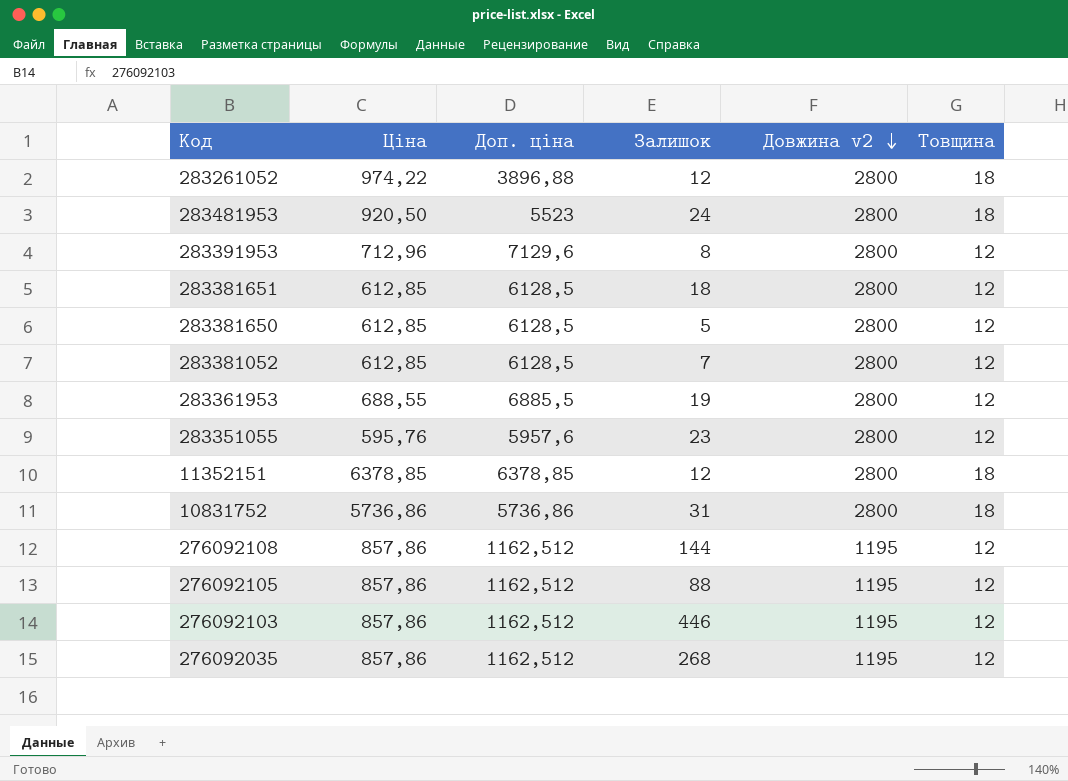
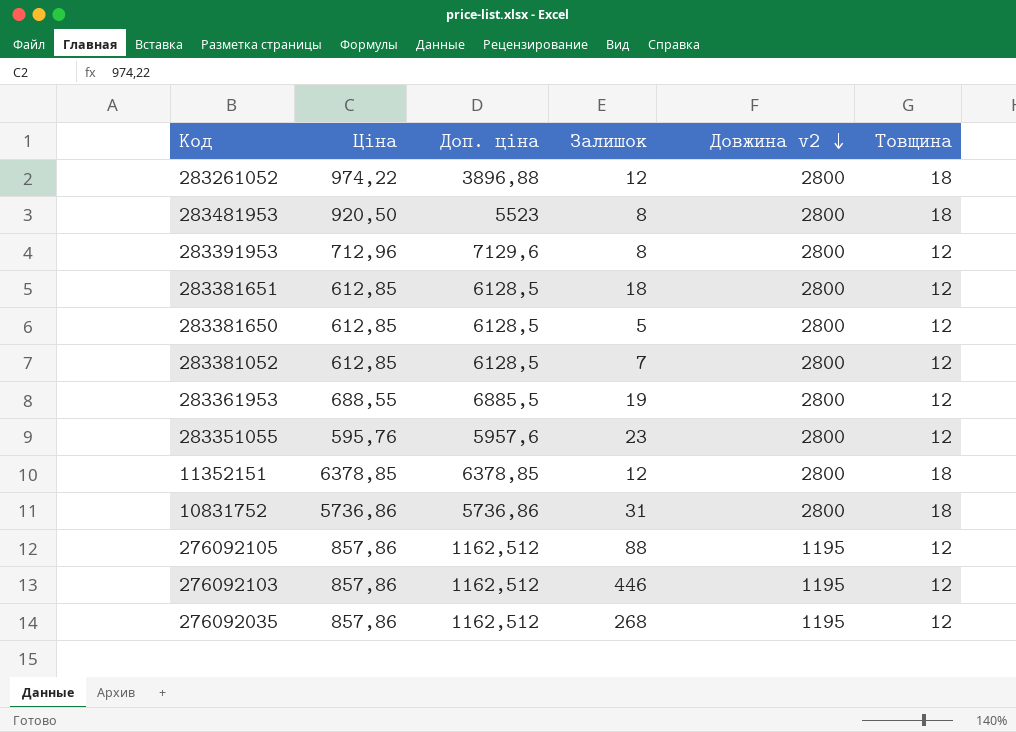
row 276092108: 857,86 | 1162,512 | 144 | 1195 | 12 -> none
283481953 | Залишок: 24 -> 8

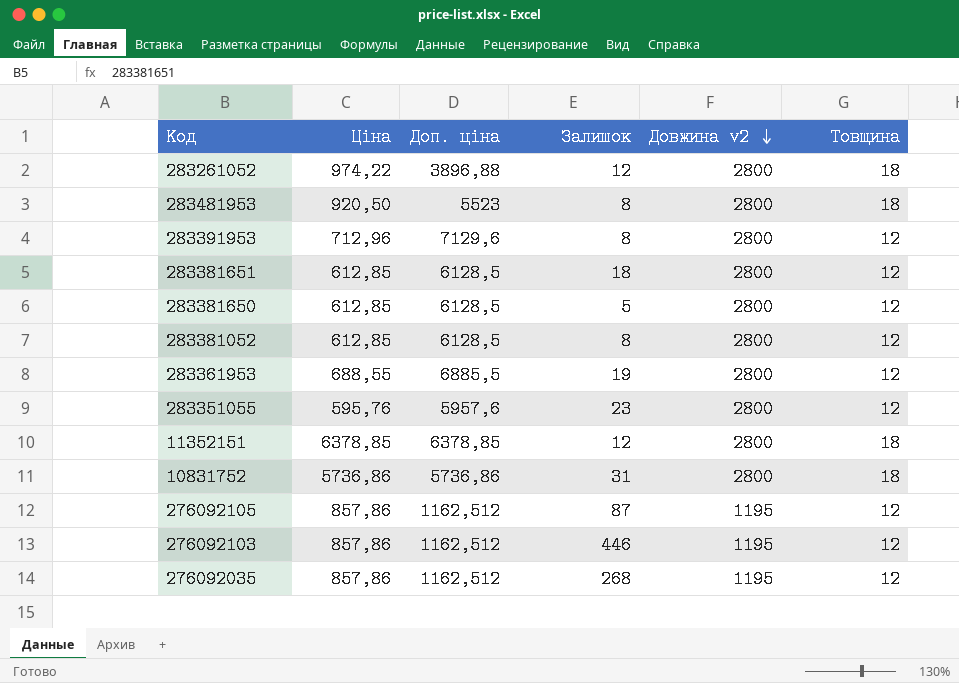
283381052 | Залишок: 7 -> 8
276092105 | Залишок: 88 -> 87

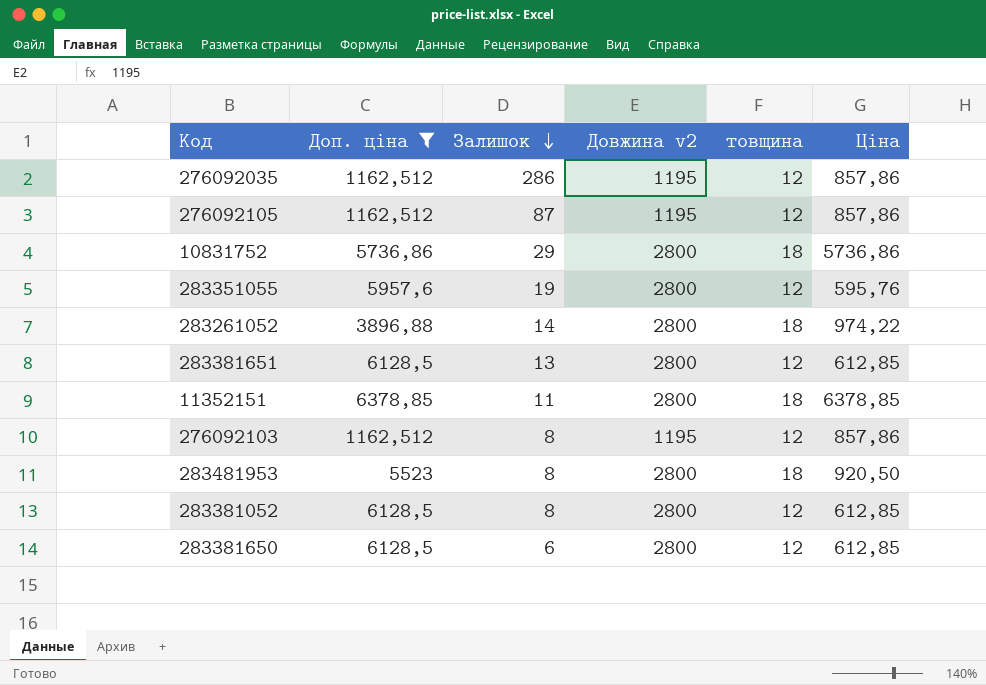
filter: none -> Доп. ціна <= 6378,85
row order: Довжина v2 descending -> Залишок descending
column name: Товщина -> товщина
column Ціна | position: 2 -> 6
276092035 | Залишок: 268 -> 286
10831752 | Залишок: 31 -> 29
283351055 | Залишок: 23 -> 19
283261052 | Залишок: 12 -> 14
283381651 | Залишок: 18 -> 13
11352151 | Залишок: 12 -> 11
276092103 | Залишок: 446 -> 8
283381650 | Залишок: 5 -> 6

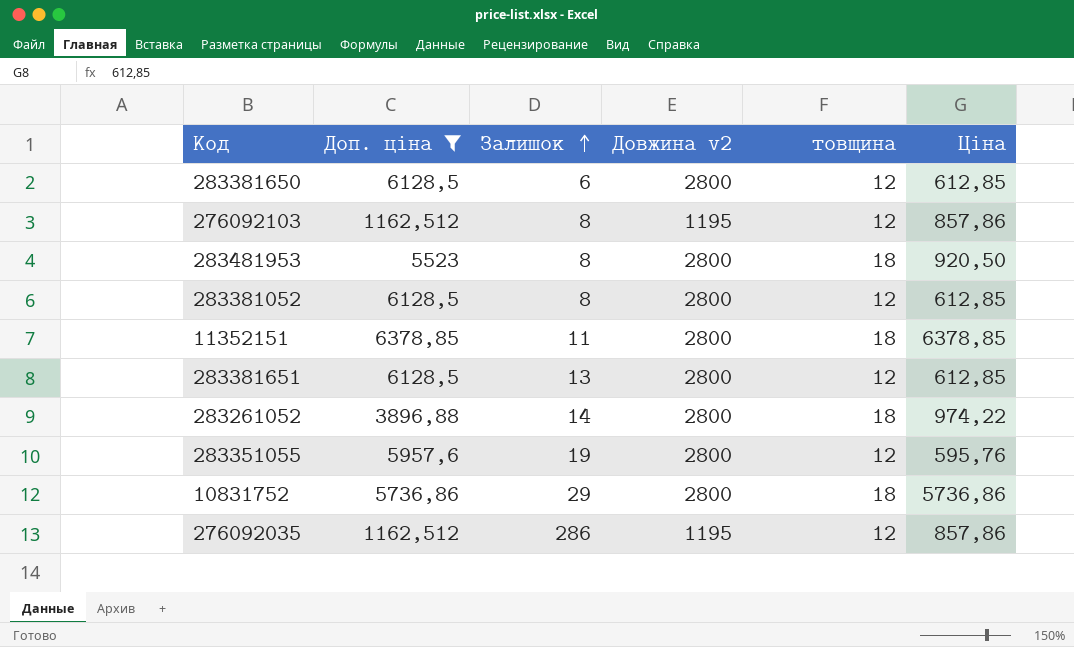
row order: Залишок descending -> Залишок ascending
row 276092105: 1162,512 | 87 | 1195 | 12 | 857,86 -> none

